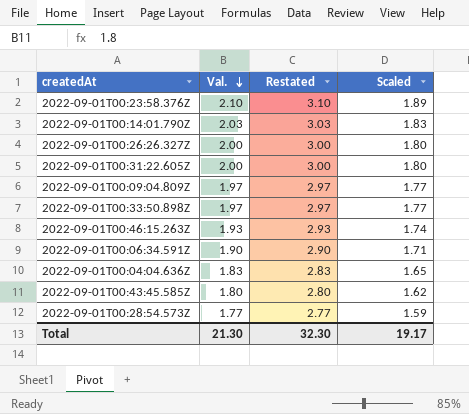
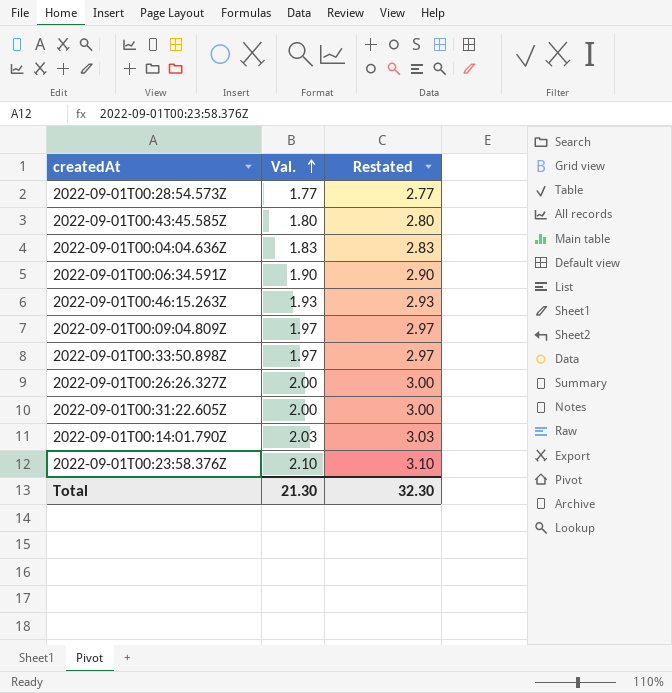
row order: Val. descending -> Val. ascending
column Scaled | formula: [Val.] * 0.9 -> none

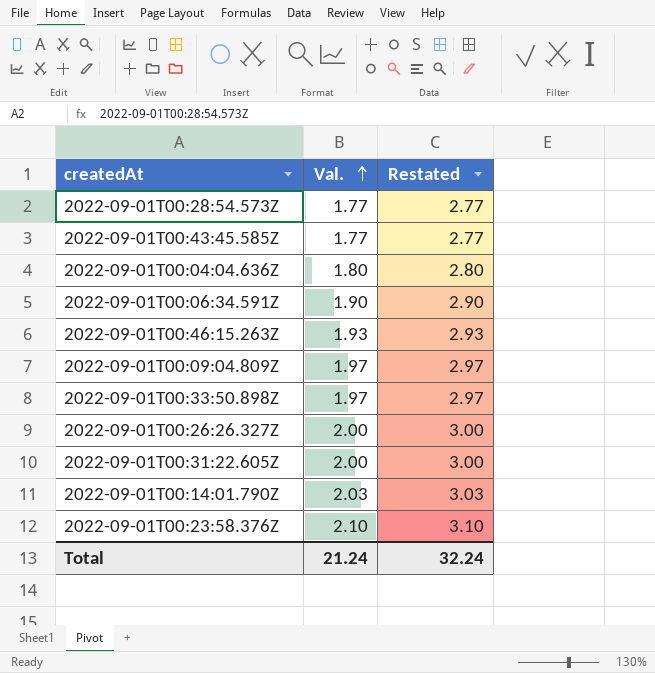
2022-09-01T00:43:45.585Z | Val.: 1.80 -> 1.77
2022-09-01T00:43:45.585Z | Restated: 2.80 -> 2.77
2022-09-01T00:04:04.636Z | Val.: 1.83 -> 1.80
2022-09-01T00:04:04.636Z | Restated: 2.83 -> 2.80
Total | Val.: 21.30 -> 21.24
Total | Restated: 32.30 -> 32.24

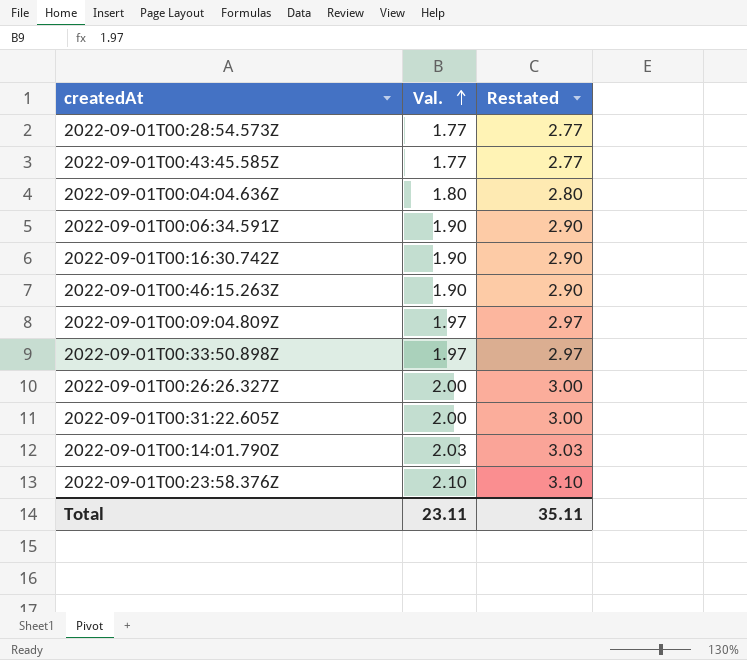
row 2022-09-01T00:16:30.742Z: none -> 1.90 | 2.90
2022-09-01T00:46:15.263Z | Val.: 1.93 -> 1.90
2022-09-01T00:46:15.263Z | Restated: 2.93 -> 2.90
Total | Val.: 21.24 -> 23.11
Total | Restated: 32.24 -> 35.11

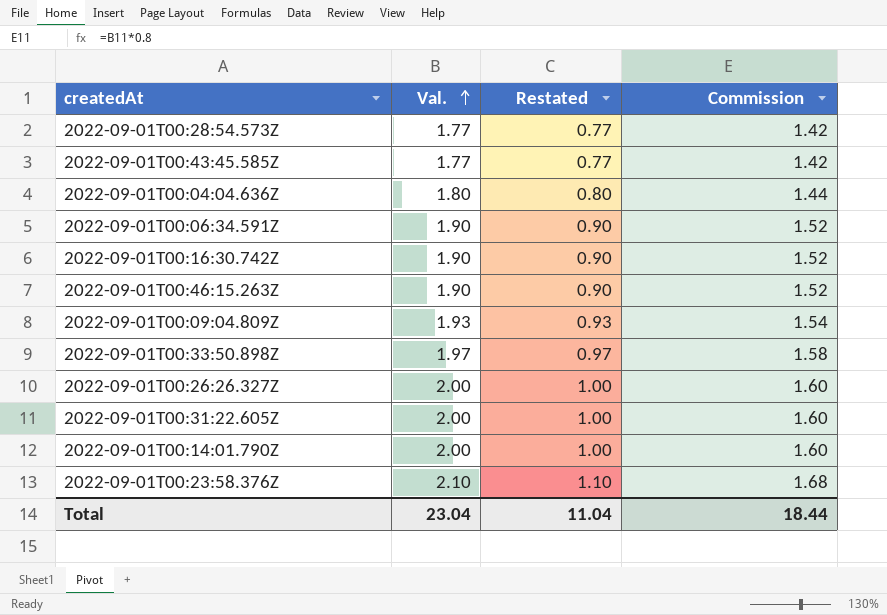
column Restated | formula: [Val.] + 1 -> [Val.] - 1
column Commission | formula: none -> [Val.] * 0.8
2022-09-01T00:09:04.809Z | Val.: 1.97 -> 1.93
2022-09-01T00:14:01.790Z | Val.: 2.03 -> 2.00
Total | Val.: 23.11 -> 23.04
Total | Restated: 35.11 -> 11.04

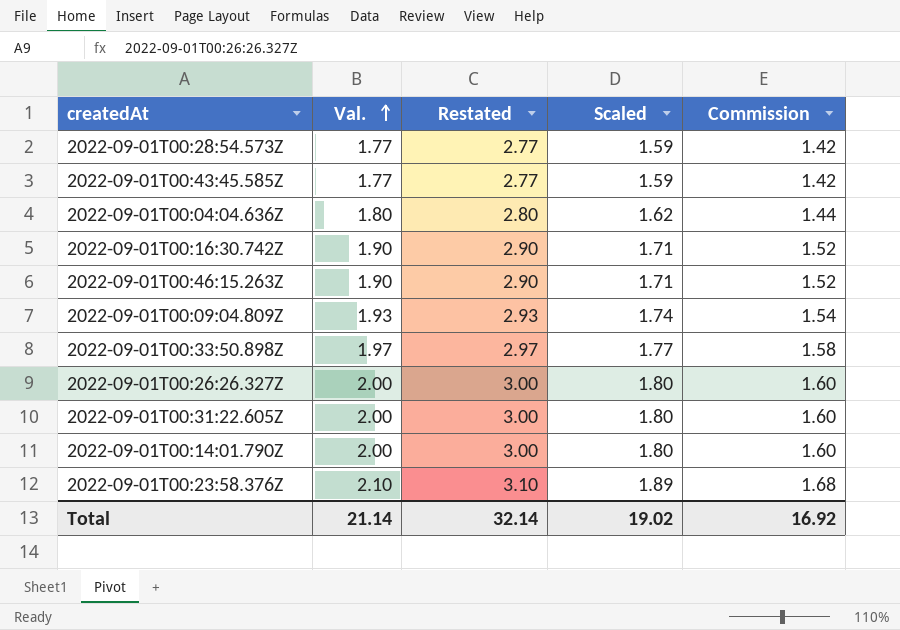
column Restated | formula: [Val.] - 1 -> [Val.] + 1
column Scaled | formula: none -> [Val.] * 0.9
row 2022-09-01T00:06:34.591Z: 1.90 | 0.90 | 1.52 -> none
Total | Val.: 23.04 -> 21.14
Total | Restated: 11.04 -> 32.14
Total | Commission: 18.44 -> 16.92

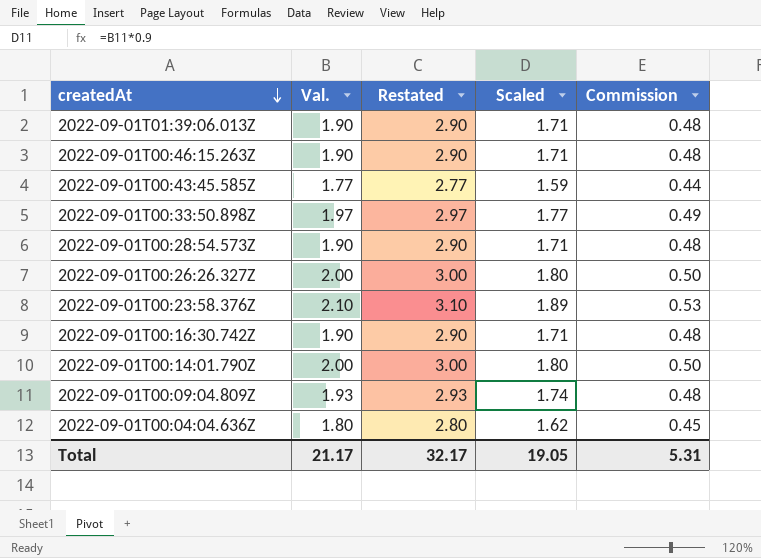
row order: Val. ascending -> createdAt descending
column Commission | formula: [Val.] * 0.8 -> [Val.] * 0.25
row 2022-09-01T00:31:22.605Z: 2.00 | 3.00 | 1.80 | 1.60 -> none
row 2022-09-01T01:39:06.013Z: none -> 1.90 | 2.90 | 1.71 | 0.48
2022-09-01T00:28:54.573Z | Val.: 1.77 -> 1.90
2022-09-01T00:28:54.573Z | Restated: 2.77 -> 2.90
2022-09-01T00:28:54.573Z | Scaled: 1.59 -> 1.71
Total | Val.: 21.14 -> 21.17
Total | Restated: 32.14 -> 32.17
Total | Scaled: 19.02 -> 19.05
Total | Commission: 16.92 -> 5.31

